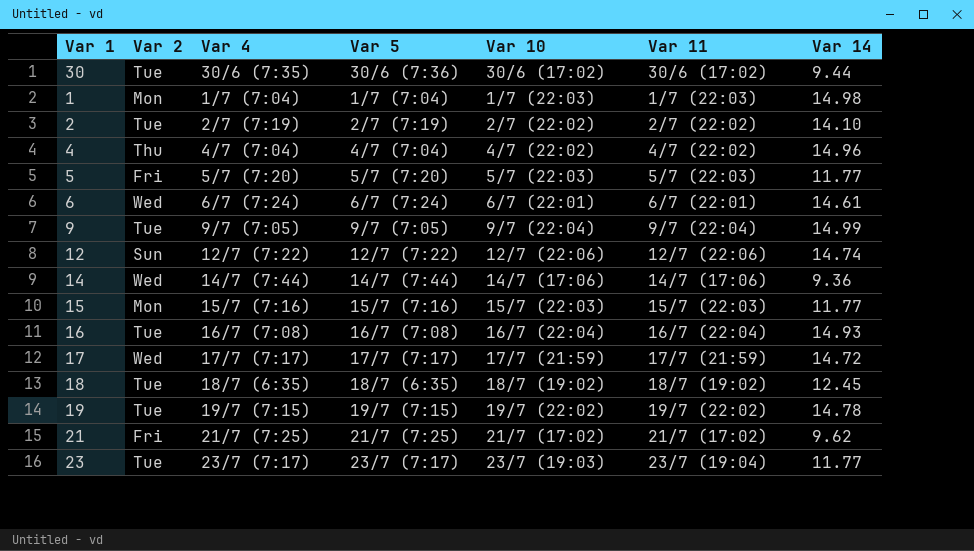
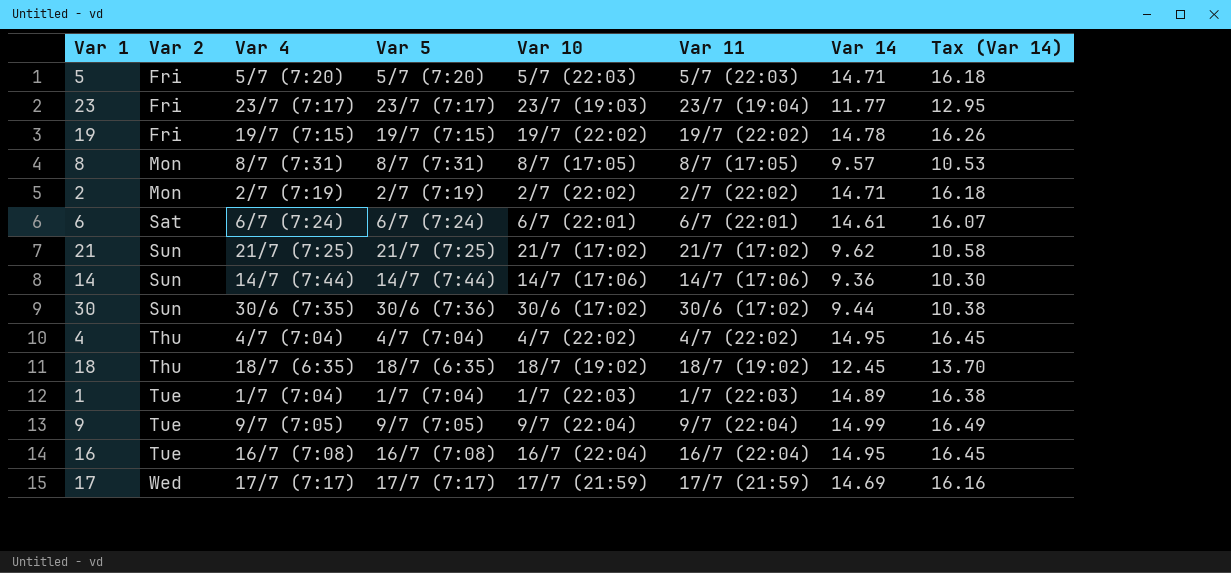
row order: none -> Var 2 ascending
column Tax (Var 14) | formula: none -> [Var 14] * 1.1
row 12: Sun | 12/7 (7:22) | 12/7 (7:22) | 12/7 (22:06) | 12/7 (22:06) | 14.74 -> none
row 15: Mon | 15/7 (7:16) | 15/7 (7:16) | 15/7 (22:03) | 15/7 (22:03) | 11.77 -> none
5 | Var 14: 11.77 -> 14.71
23 | Var 2: Tue -> Fri
19 | Var 2: Tue -> Fri
row 8: none -> Mon | 8/7 (7:31) | 8/7 (7:31) | 8/7 (17:05) | 8/7 (17:05) | 9.57 | 10.53
2 | Var 2: Tue -> Mon
2 | Var 14: 14.10 -> 14.71
6 | Var 2: Wed -> Sat
21 | Var 2: Fri -> Sun
14 | Var 2: Wed -> Sun
30 | Var 2: Tue -> Sun
4 | Var 14: 14.96 -> 14.95
18 | Var 2: Tue -> Thu
1 | Var 2: Mon -> Tue
1 | Var 14: 14.98 -> 14.89
16 | Var 14: 14.93 -> 14.95
17 | Var 14: 14.72 -> 14.69

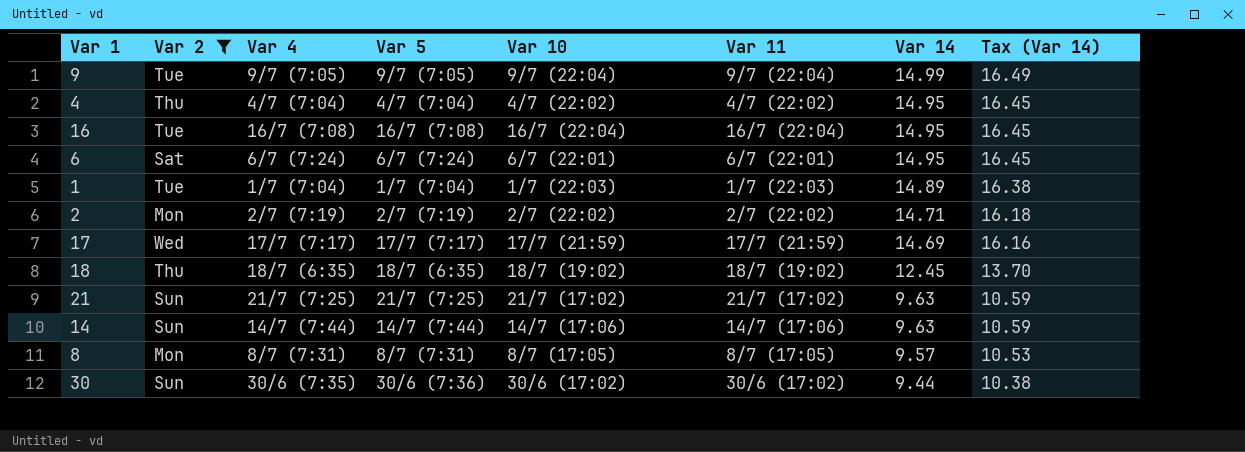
filter: none -> Var 2 != Fri
row order: Var 2 ascending -> Var 14 descending
6 | Var 14: 14.61 -> 14.95
6 | Tax (Var 14): 16.07 -> 16.45
21 | Var 14: 9.62 -> 9.63
21 | Tax (Var 14): 10.58 -> 10.59
14 | Var 14: 9.36 -> 9.63
14 | Tax (Var 14): 10.30 -> 10.59

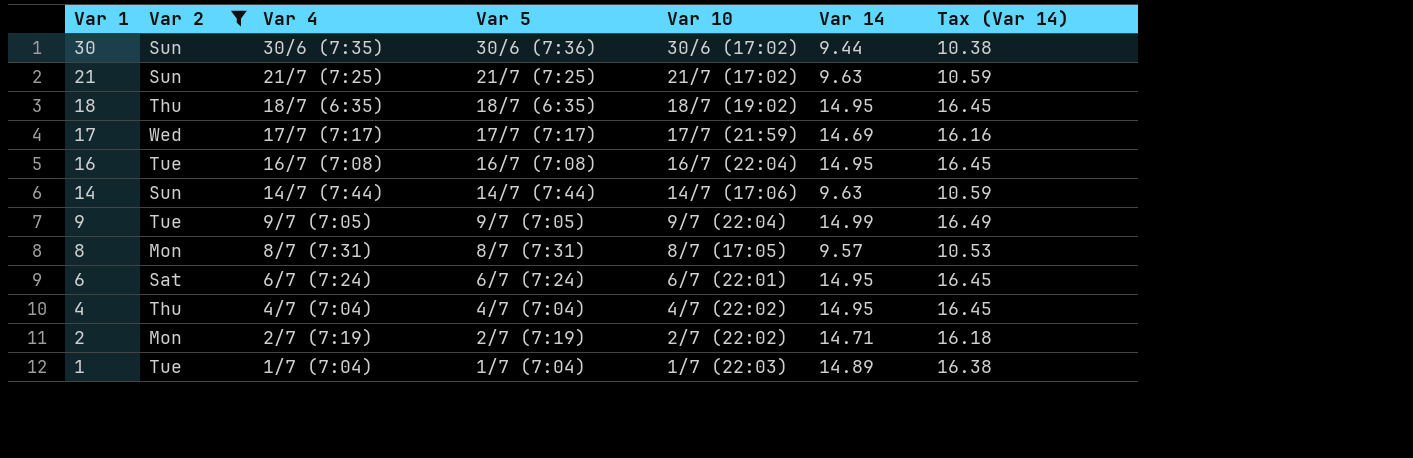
row order: Var 14 descending -> Var 1 descending
column Var 11 | position: 6 -> none
18 | Var 14: 12.45 -> 14.95
18 | Tax (Var 14): 13.70 -> 16.45

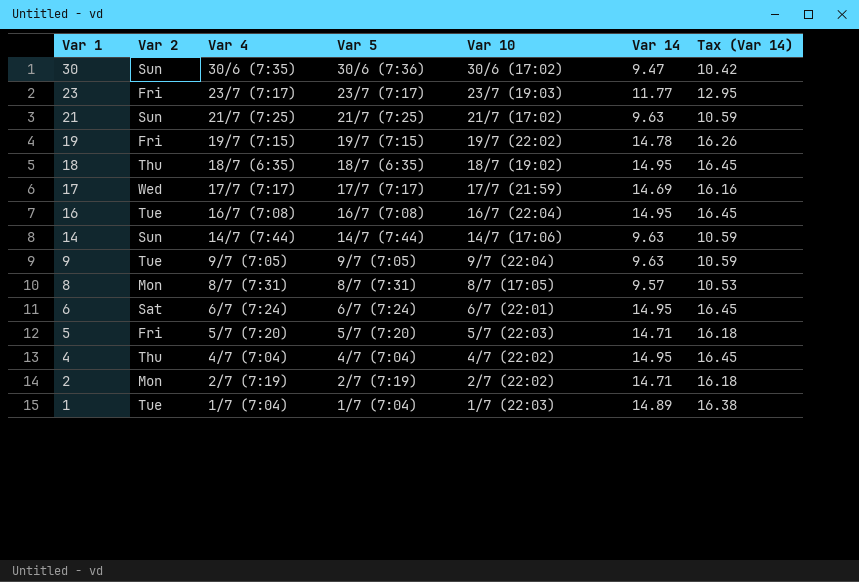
filter: Var 2 != Fri -> none
30 | Var 14: 9.44 -> 9.47
30 | Tax (Var 14): 10.38 -> 10.42
9 | Var 14: 14.99 -> 9.63
9 | Tax (Var 14): 16.49 -> 10.59

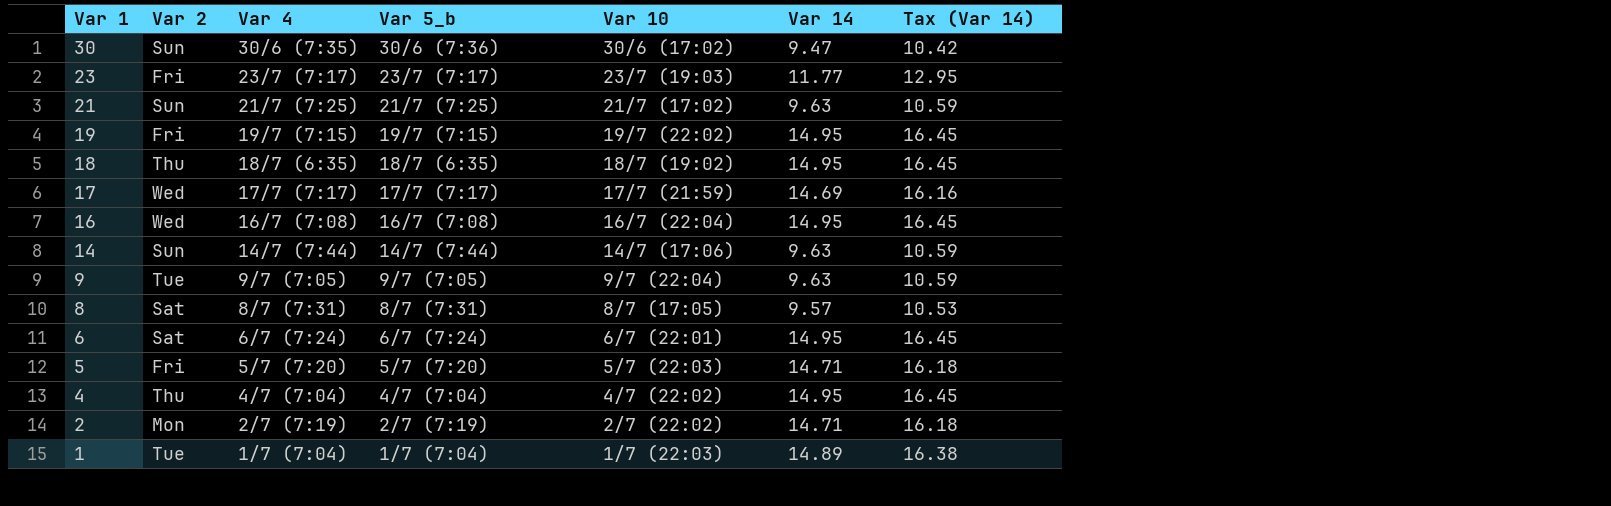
column name: Var 5 -> Var 5_b
19 | Var 14: 14.78 -> 14.95
19 | Tax (Var 14): 16.26 -> 16.45
16 | Var 2: Tue -> Wed
8 | Var 2: Mon -> Sat

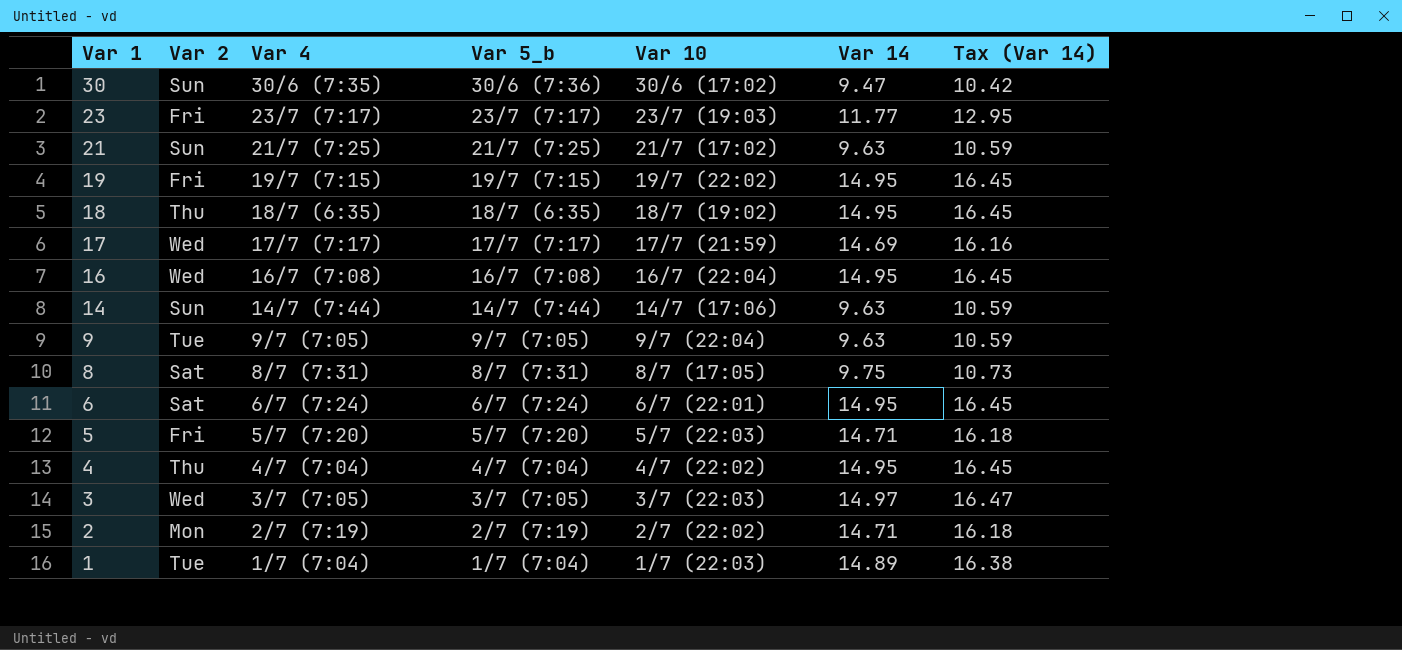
8 | Var 14: 9.57 -> 9.75
8 | Tax (Var 14): 10.53 -> 10.73
row 3: none -> Wed | 3/7 (7:05) | 3/7 (7:05) | 3/7 (22:03) | 14.97 | 16.47

